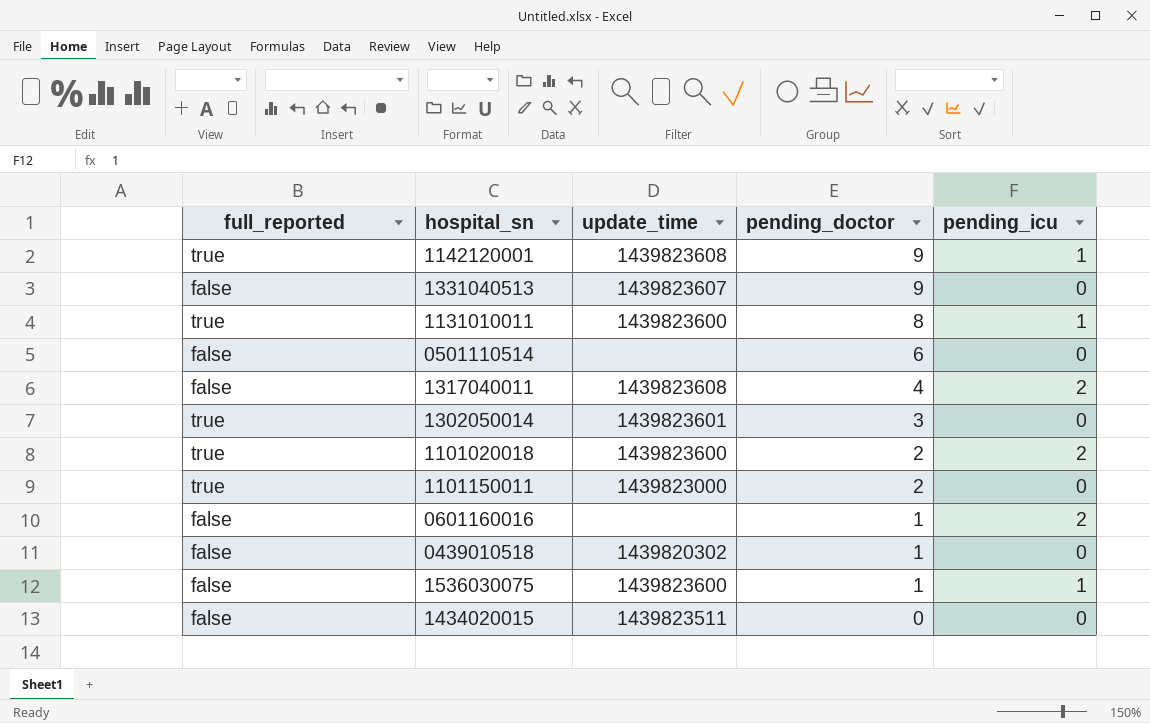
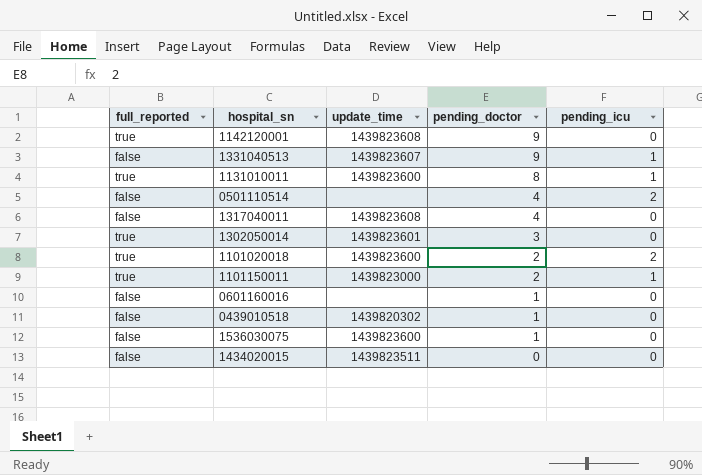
1142120001 | pending_icu: 1 -> 0
1331040513 | pending_icu: 0 -> 1
0501110514 | pending_doctor: 6 -> 4
0501110514 | pending_icu: 0 -> 2
1317040011 | pending_icu: 2 -> 0
1101150011 | pending_icu: 0 -> 1
0601160016 | pending_icu: 2 -> 0
1536030075 | pending_icu: 1 -> 0

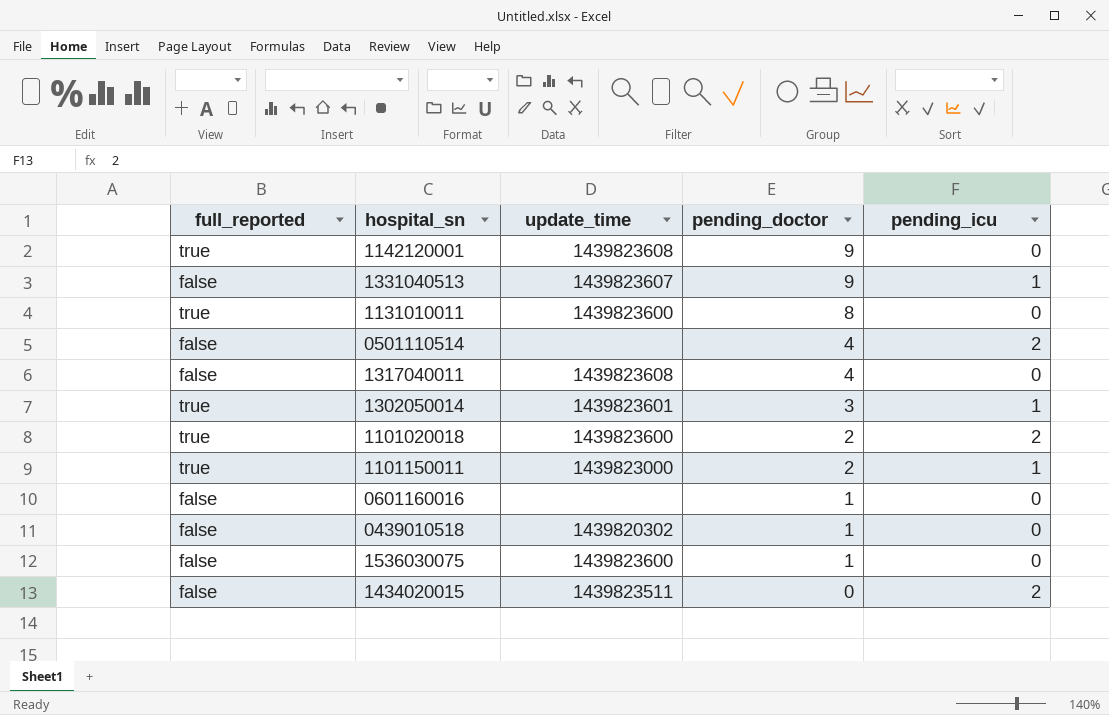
1131010011 | pending_icu: 1 -> 0
1302050014 | pending_icu: 0 -> 1
1434020015 | pending_icu: 0 -> 2

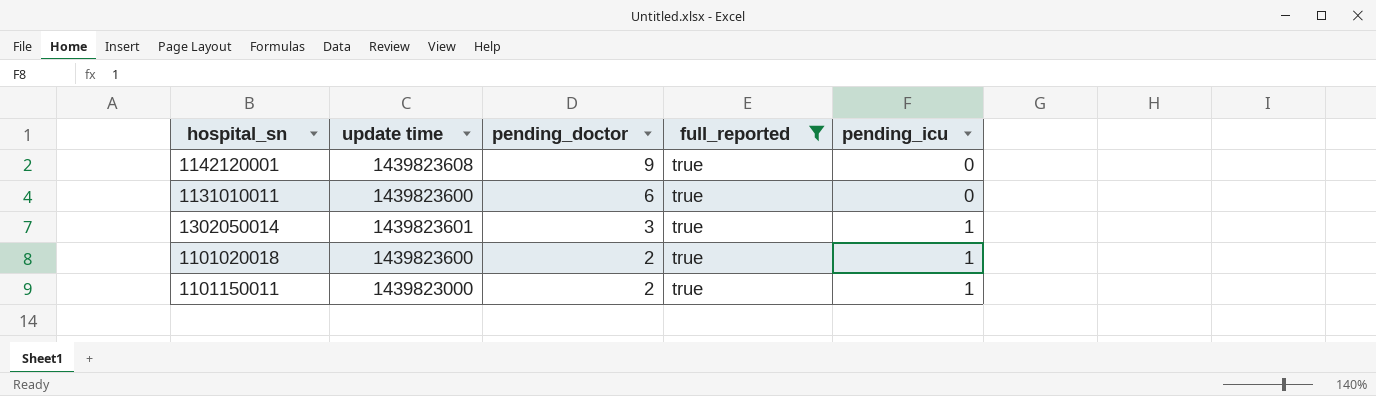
filter: none -> full_reported = true
column name: update_time -> update time
column full_reported | position: 1 -> 4
1131010011 | pending_doctor: 8 -> 6
1101020018 | pending_icu: 2 -> 1

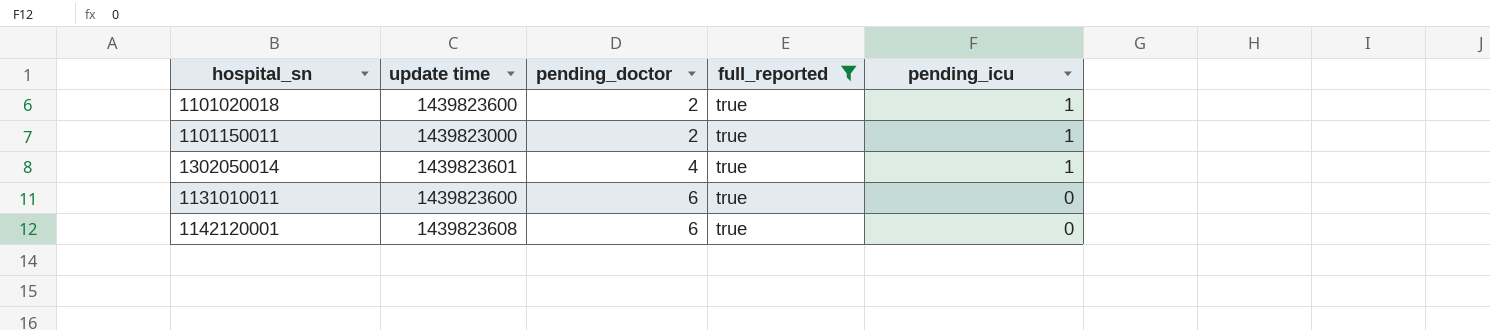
row order: pending_doctor descending -> pending_doctor ascending
1302050014 | pending_doctor: 3 -> 4
1142120001 | pending_doctor: 9 -> 6

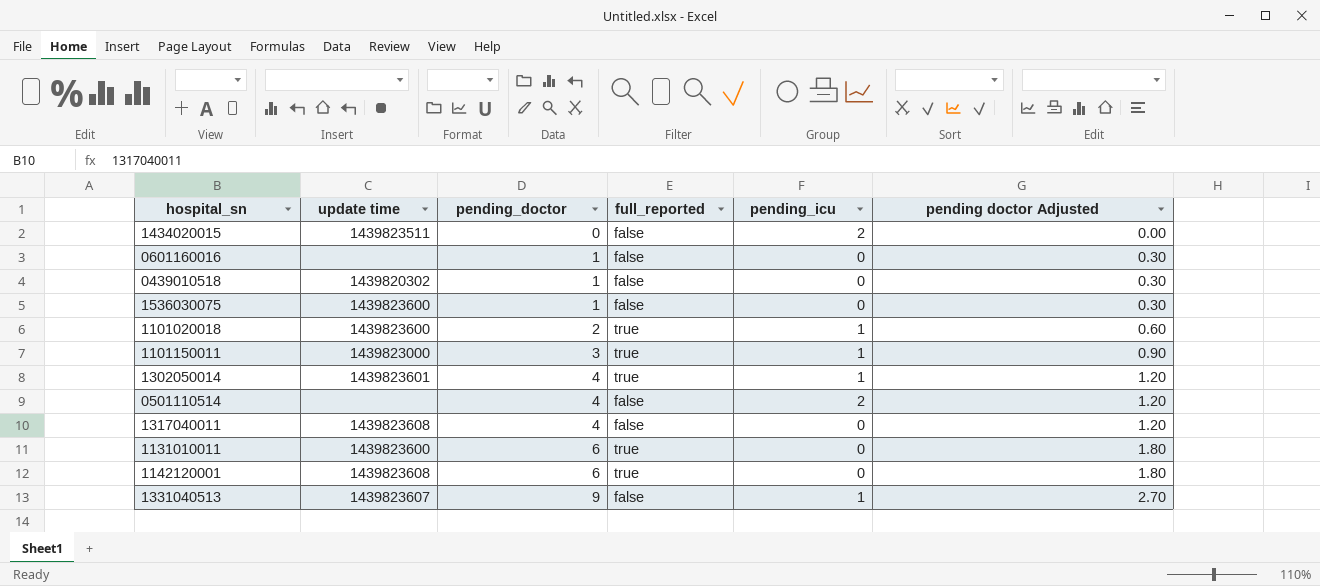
filter: full_reported = true -> none
column pending doctor Adjusted | formula: none -> [pending_doctor] * 0.3
1101150011 | pending_doctor: 2 -> 3

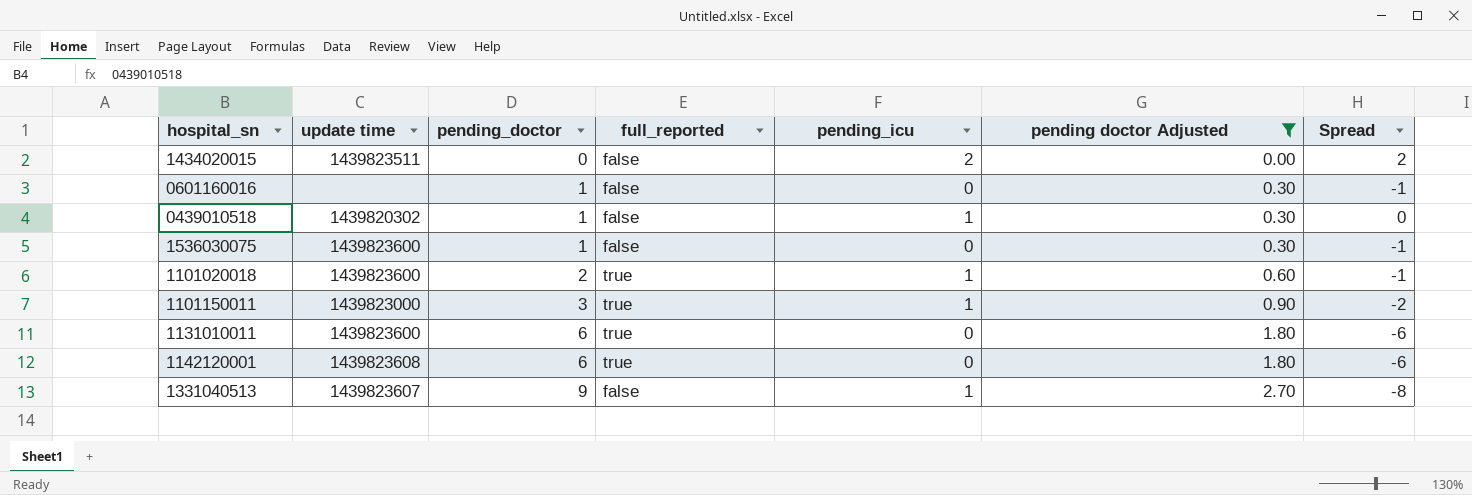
filter: none -> pending doctor Adjusted != 1.20
column Spread | formula: none -> [pending_icu] - [pending_doctor]
0439010518 | pending_icu: 0 -> 1

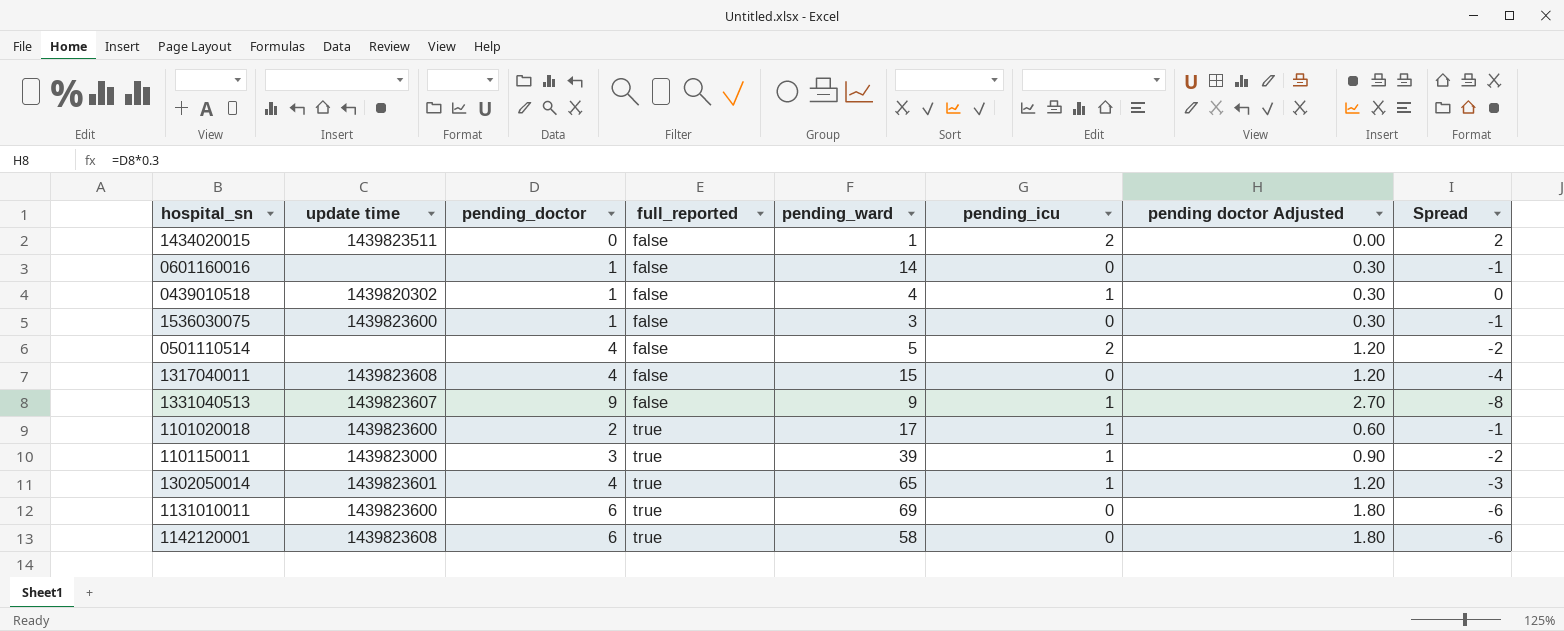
filter: pending doctor Adjusted != 1.20 -> none
row order: pending_doctor ascending -> full_reported ascending
column pending_ward | position: none -> 5

